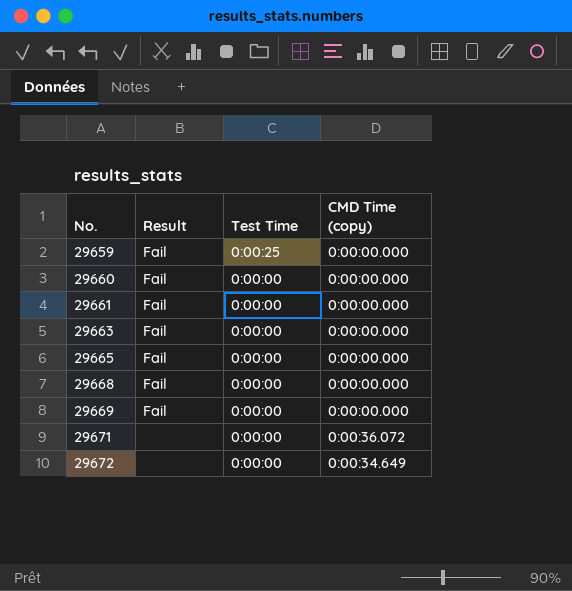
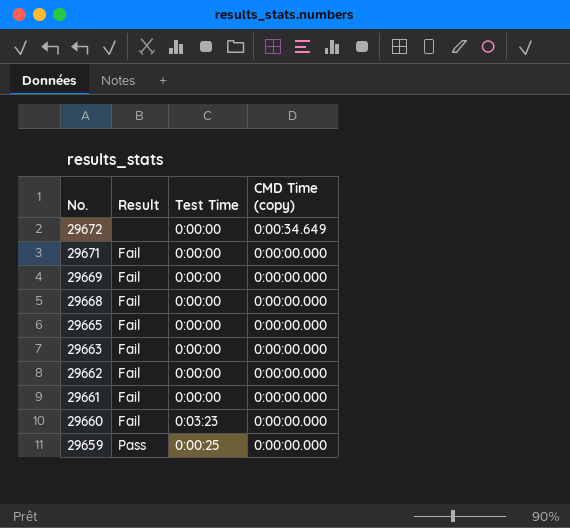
row order: No. ascending -> No. descending
29671 | Result: none -> Fail
29671 | CMD Time (copy): 0:00:36.072 -> 0:00:00.000
row 29662: none -> Fail | 0:00:00 | 0:00:00.000
29660 | Test Time: 0:00:00 -> 0:03:23
29659 | Result: Fail -> Pass

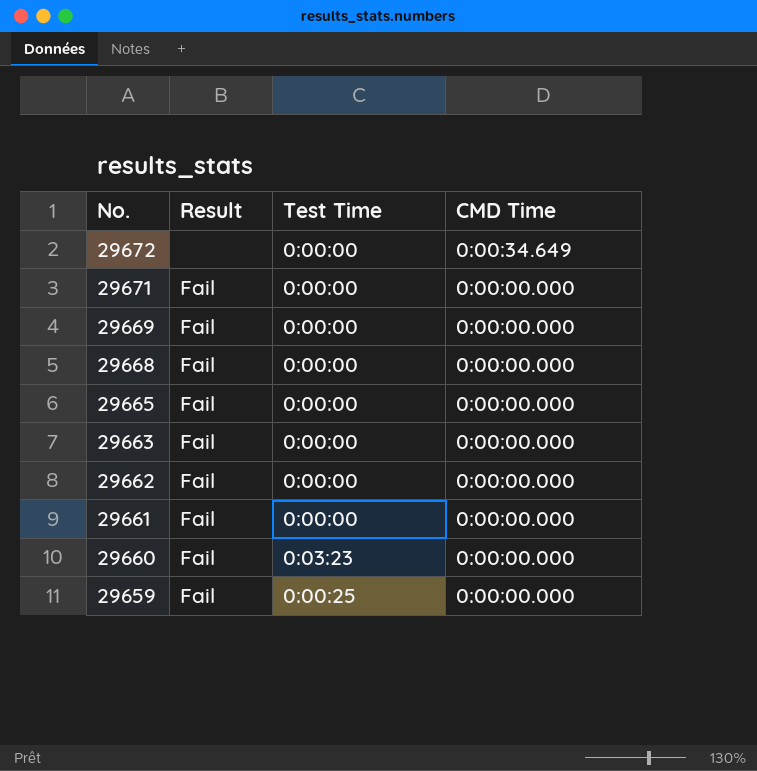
column name: CMD Time (copy) -> CMD Time
29659 | Result: Pass -> Fail

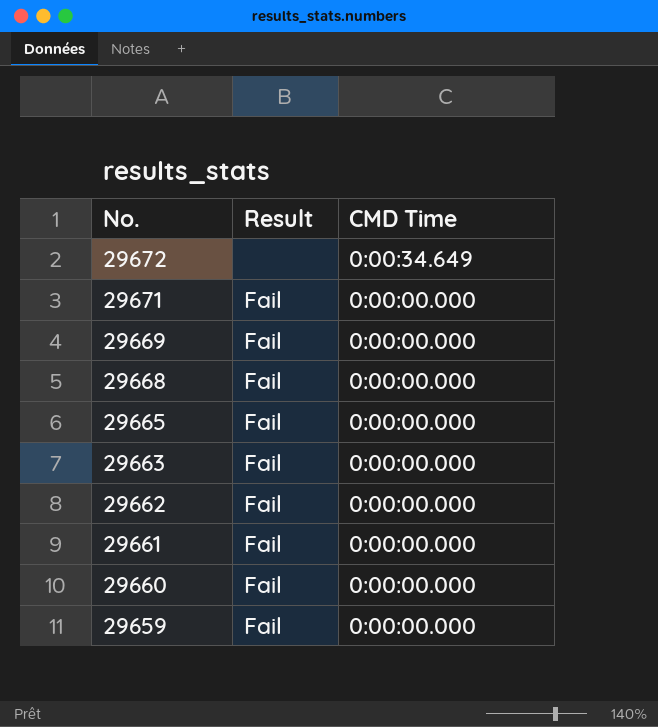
column Test Time | position: 3 -> none

